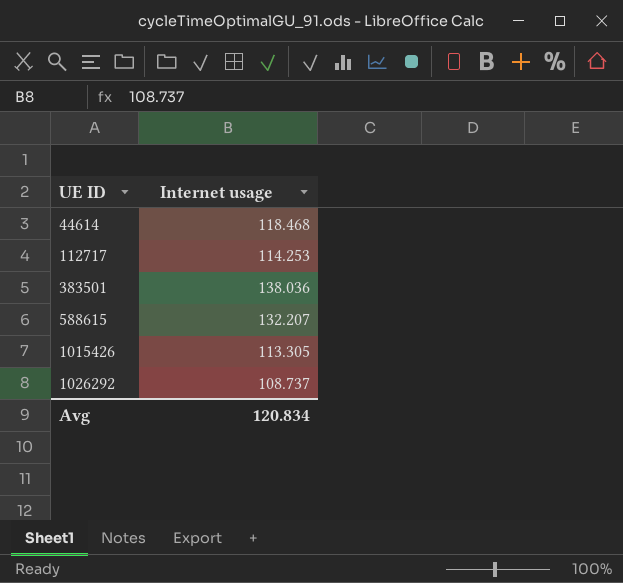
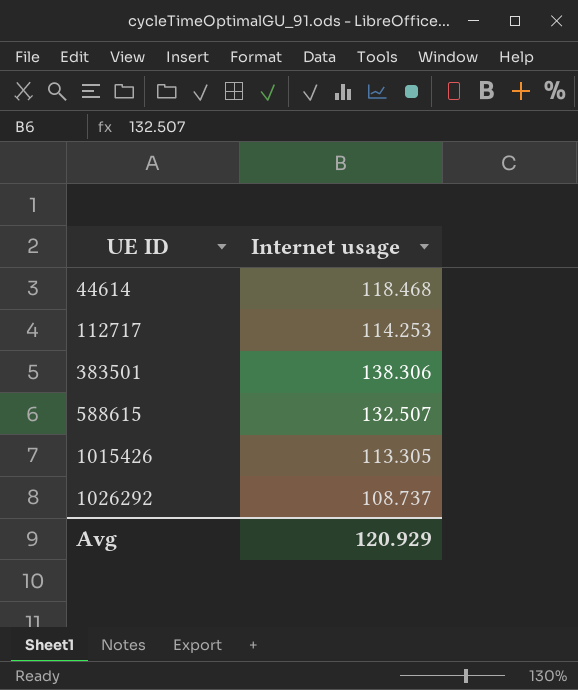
383501 | Internet usage: 138.036 -> 138.306
588615 | Internet usage: 132.207 -> 132.507
Avg | Internet usage: 120.834 -> 120.929

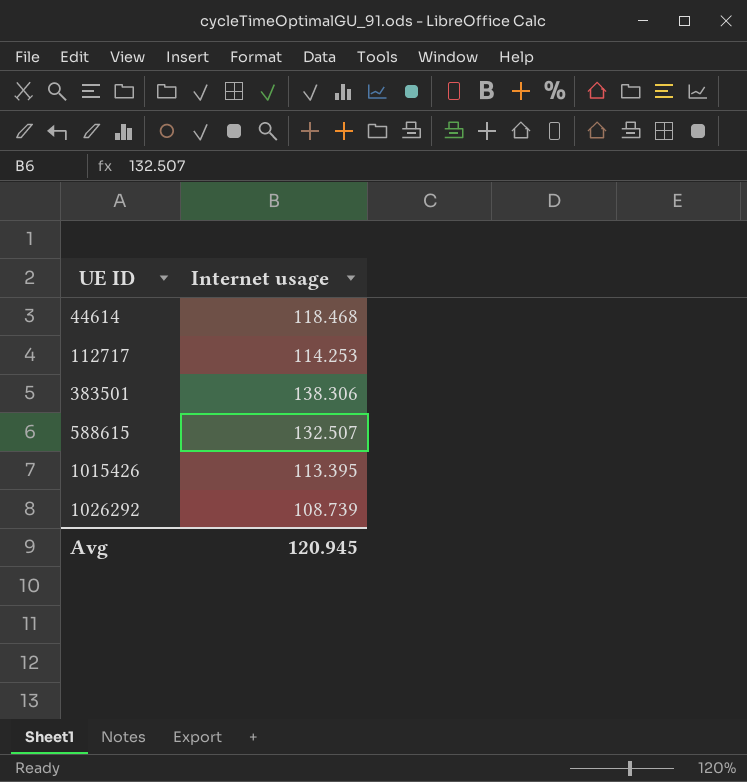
1015426 | Internet usage: 113.305 -> 113.395
1026292 | Internet usage: 108.737 -> 108.739
Avg | Internet usage: 120.929 -> 120.945

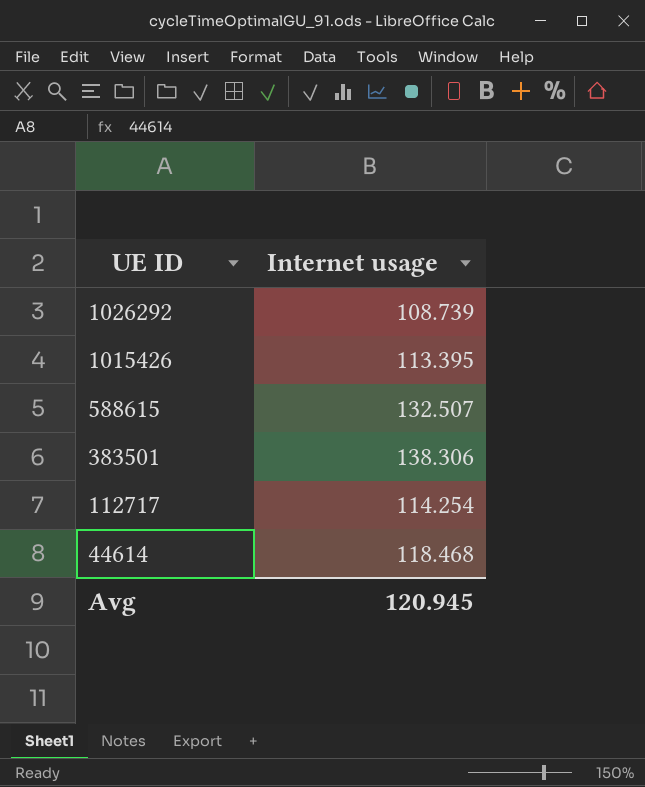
row order: UE ID ascending -> UE ID descending
112717 | Internet usage: 114.253 -> 114.254

